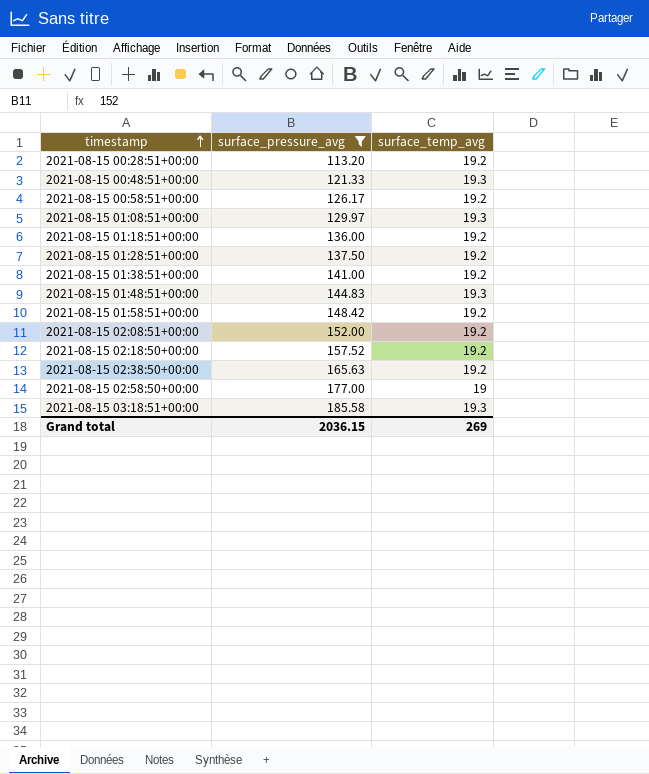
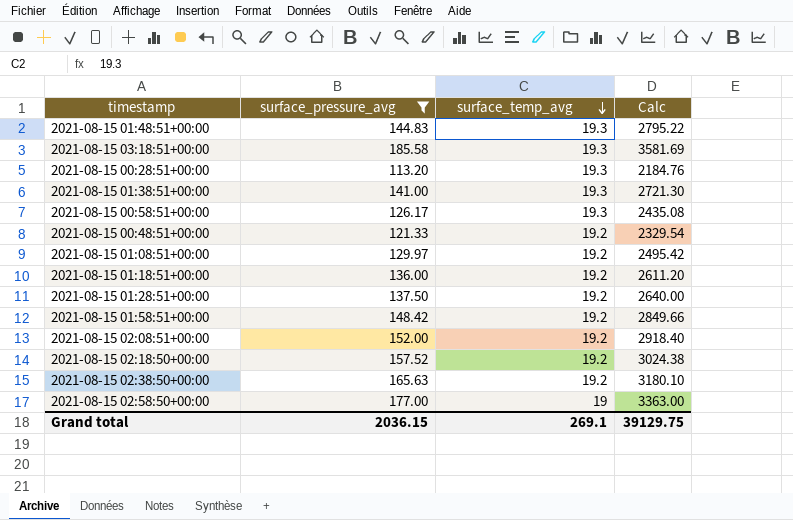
row order: timestamp ascending -> surface_temp_avg descending
column Calc | formula: none -> [surface_pressure_avg] * [surface_temp_avg]
2021-08-15 00:28:51+00:00 | surface_temp_avg: 19.2 -> 19.3
2021-08-15 01:38:51+00:00 | surface_temp_avg: 19.2 -> 19.3
2021-08-15 00:58:51+00:00 | surface_temp_avg: 19.2 -> 19.3
2021-08-15 00:48:51+00:00 | surface_temp_avg: 19.3 -> 19.2
2021-08-15 01:08:51+00:00 | surface_temp_avg: 19.3 -> 19.2
Grand total | surface_temp_avg: 269 -> 269.1

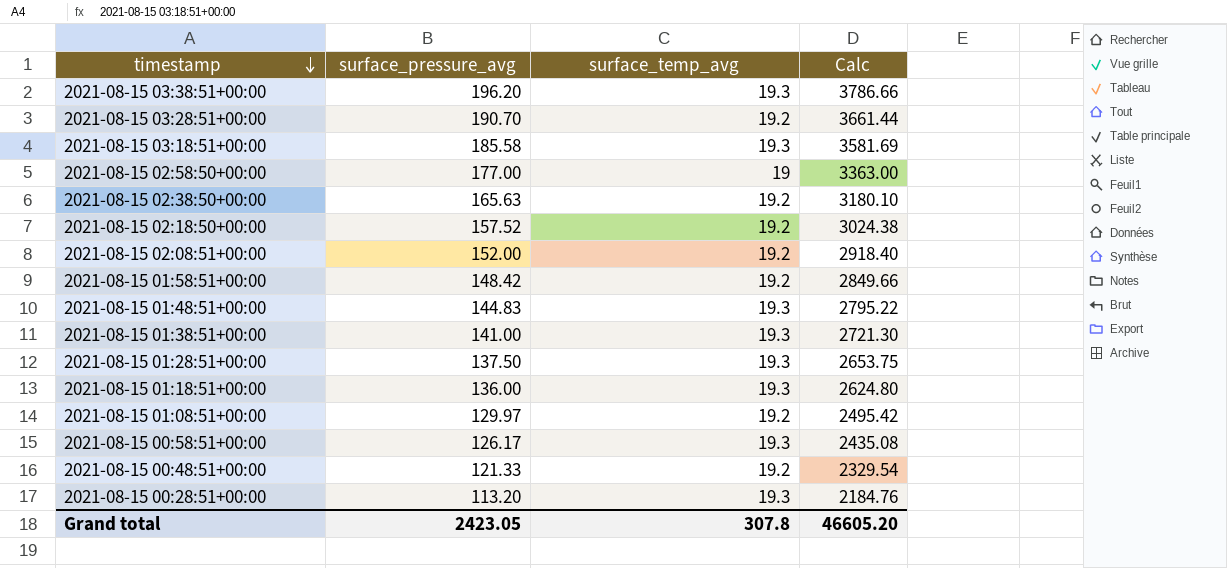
filter: surface_pressure_avg <= 185.58 -> none
row order: surface_temp_avg descending -> timestamp descending
2021-08-15 01:28:51+00:00 | surface_temp_avg: 19.2 -> 19.3
2021-08-15 01:28:51+00:00 | Calc: 2640.00 -> 2653.75
2021-08-15 01:18:51+00:00 | surface_temp_avg: 19.2 -> 19.3
2021-08-15 01:18:51+00:00 | Calc: 2611.20 -> 2624.80
Grand total | surface_pressure_avg: 2036.15 -> 2423.05
Grand total | surface_temp_avg: 269.1 -> 307.8
Grand total | Calc: 39129.75 -> 46605.20

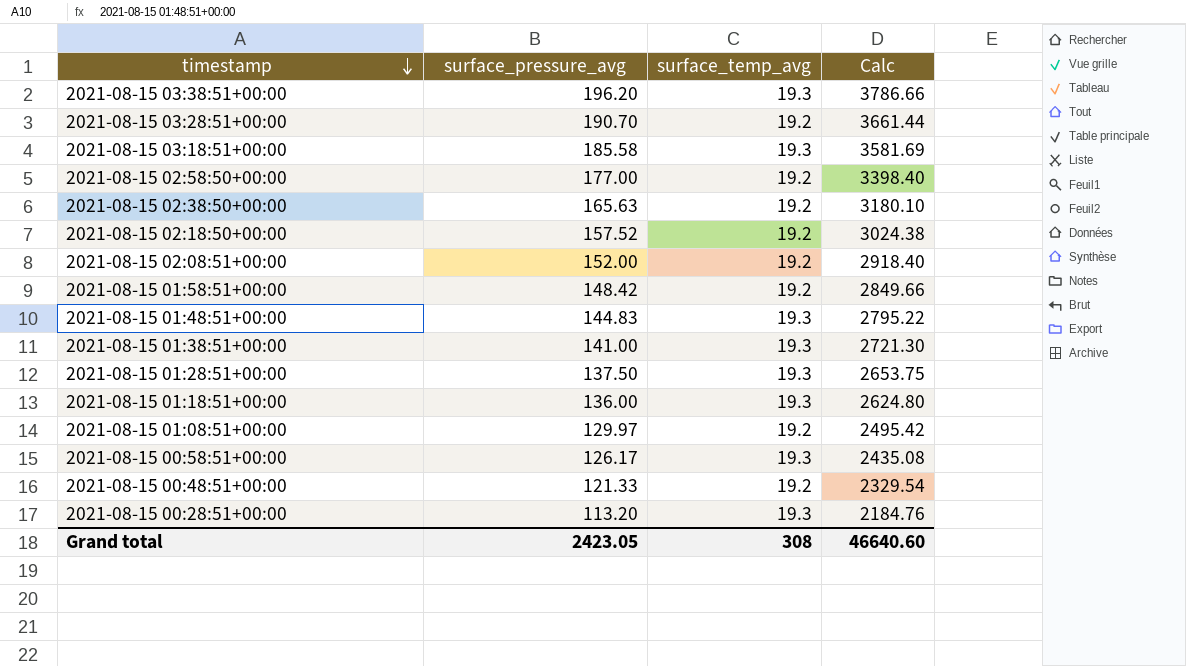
2021-08-15 02:58:50+00:00 | surface_temp_avg: 19 -> 19.2
2021-08-15 02:58:50+00:00 | Calc: 3363.00 -> 3398.40
Grand total | surface_temp_avg: 307.8 -> 308
Grand total | Calc: 46605.20 -> 46640.60

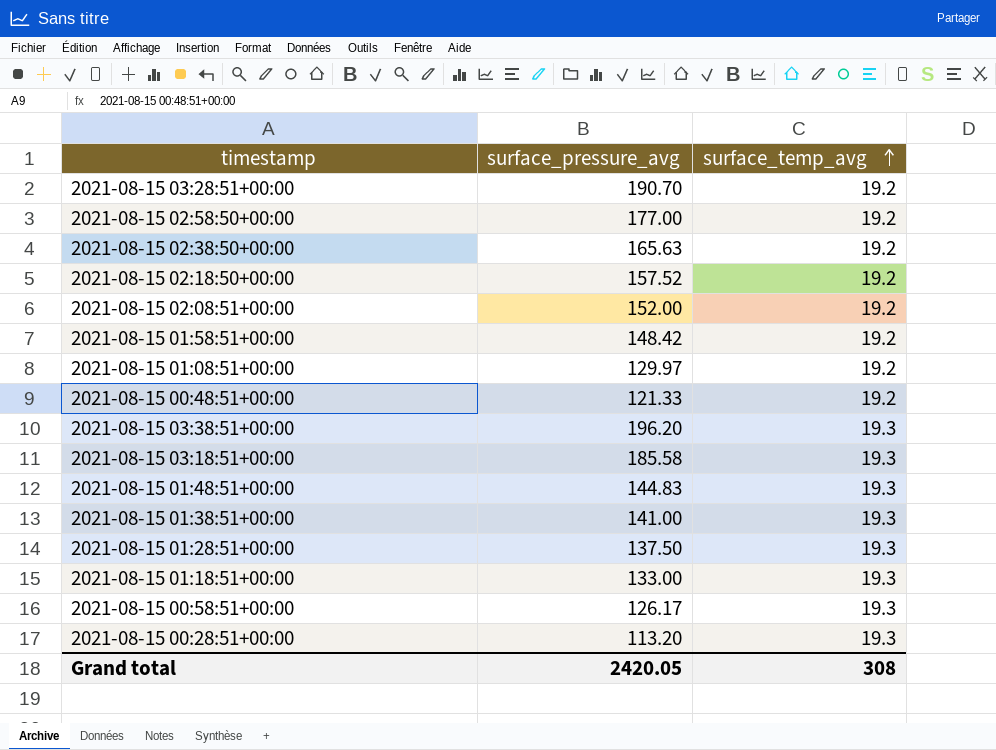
row order: timestamp descending -> surface_temp_avg ascending
column Calc | formula: [surface_pressure_avg] * [surface_temp_avg] -> none
2021-08-15 01:18:51+00:00 | surface_pressure_avg: 136.00 -> 133.00
Grand total | surface_pressure_avg: 2423.05 -> 2420.05

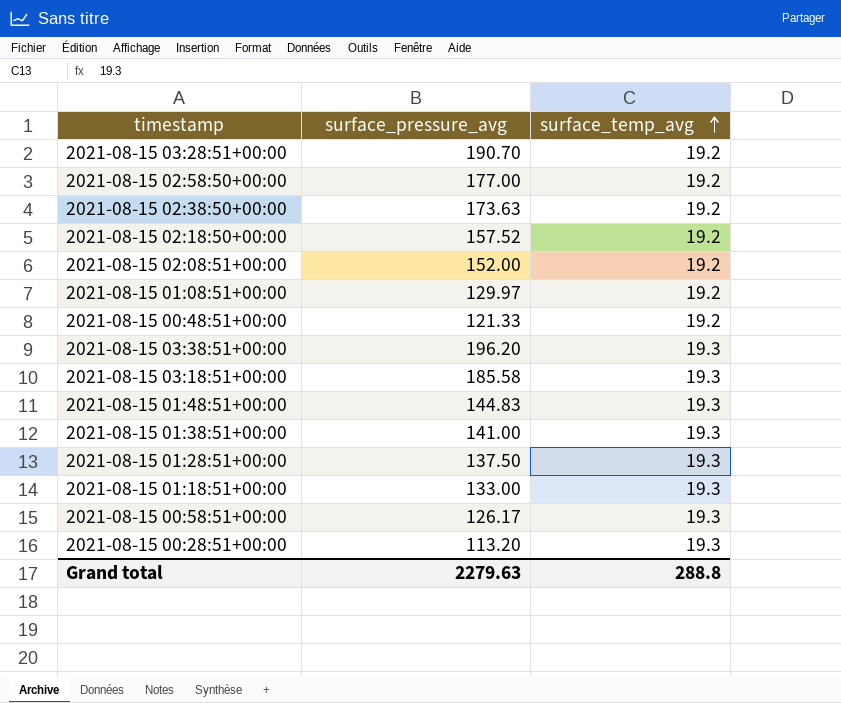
row 2021-08-15 01:58:51+00:00: 148.42 | 19.2 -> none
2021-08-15 02:38:50+00:00 | surface_pressure_avg: 165.63 -> 173.63
Grand total | surface_pressure_avg: 2420.05 -> 2279.63
Grand total | surface_temp_avg: 308 -> 288.8

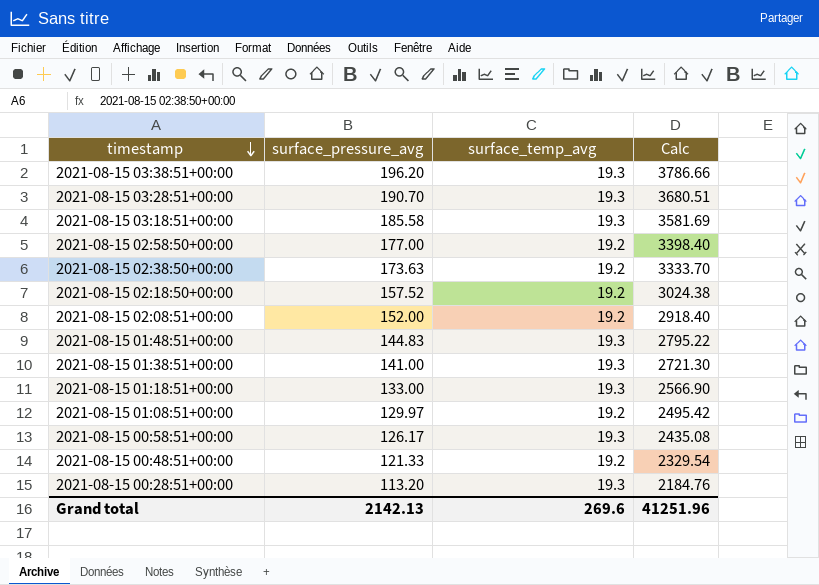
row order: surface_temp_avg ascending -> timestamp descending
column Calc | formula: none -> [surface_pressure_avg] * [surface_temp_avg]
row 2021-08-15 01:28:51+00:00: 137.50 | 19.3 -> none
2021-08-15 03:28:51+00:00 | surface_temp_avg: 19.2 -> 19.3
Grand total | surface_pressure_avg: 2279.63 -> 2142.13
Grand total | surface_temp_avg: 288.8 -> 269.6

